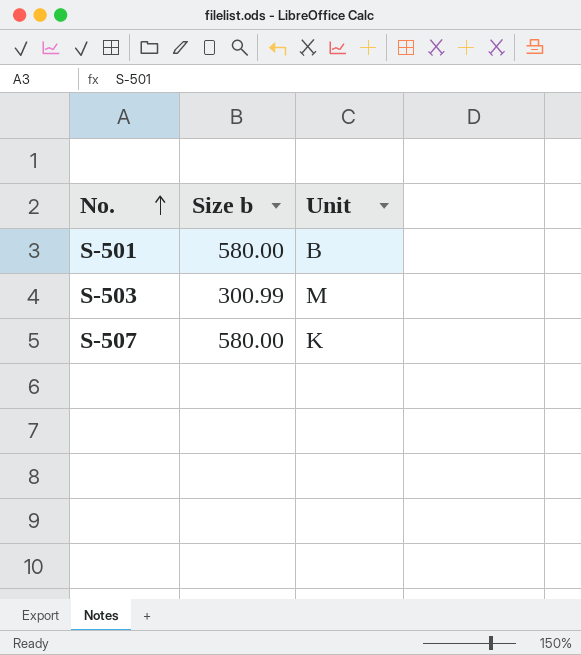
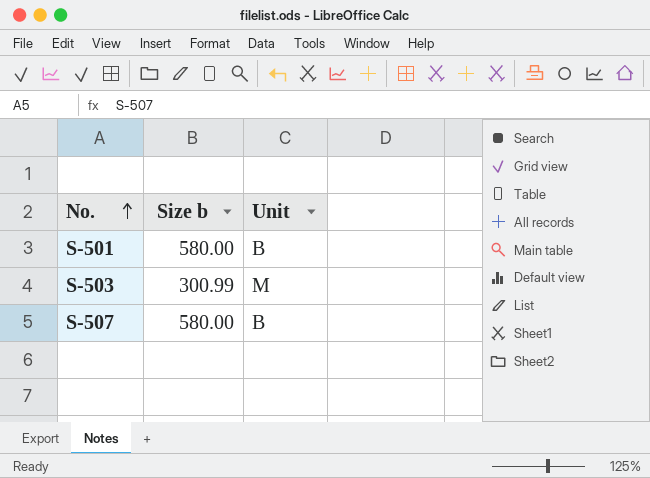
S-507 | Unit: K -> B

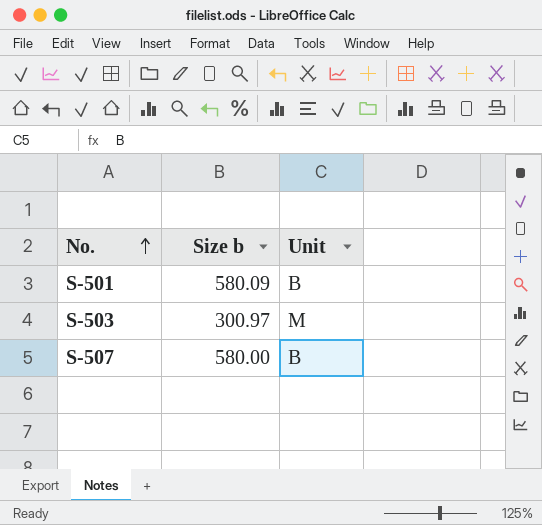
S-501 | Size b: 580.00 -> 580.09
S-503 | Size b: 300.99 -> 300.97

